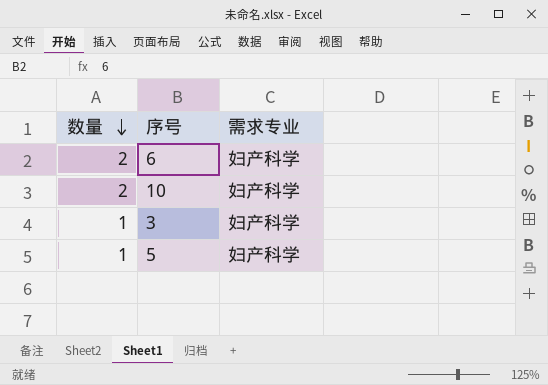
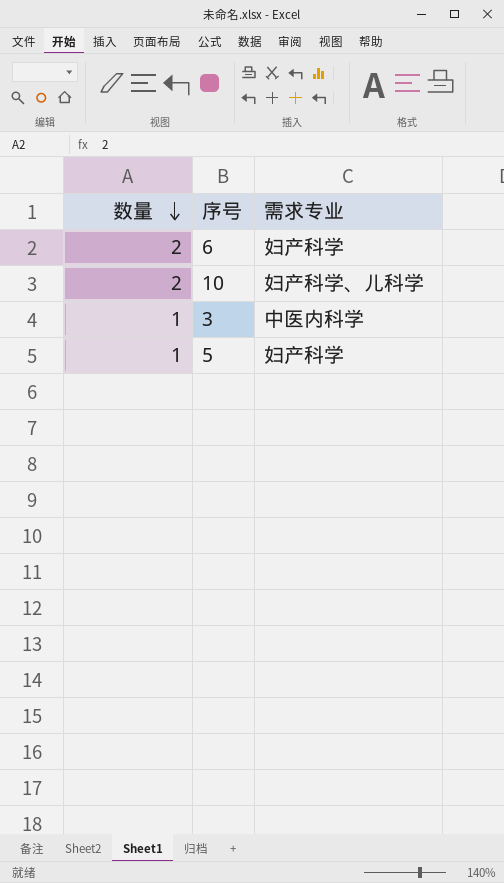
10 | 需求专业: 妇产科学 -> 妇产科学、儿科学
3 | 需求专业: 妇产科学 -> 中医内科学

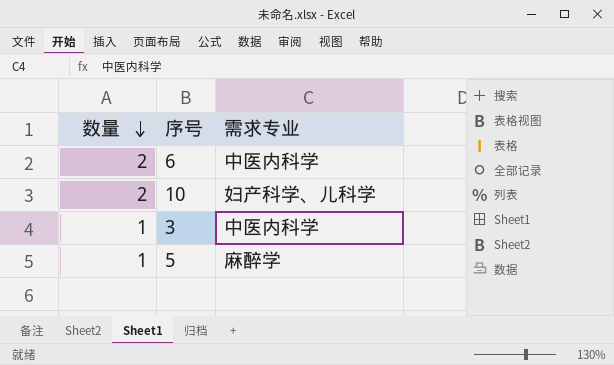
6 | 需求专业: 妇产科学 -> 中医内科学
5 | 需求专业: 妇产科学 -> 麻醉学

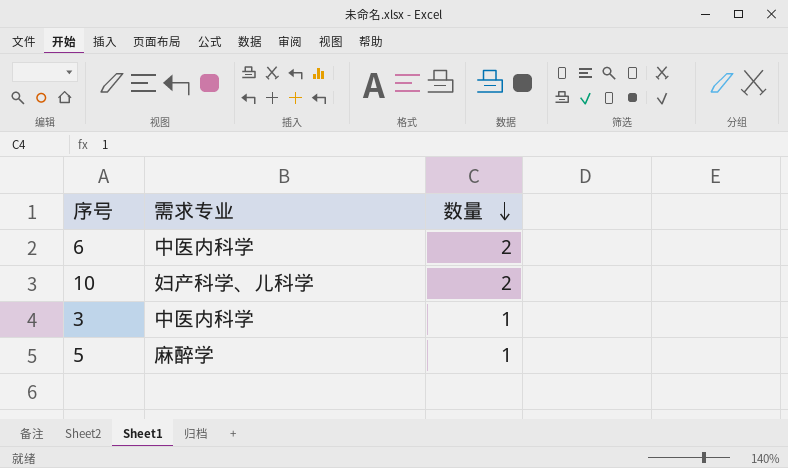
column 数量 | position: 1 -> 3

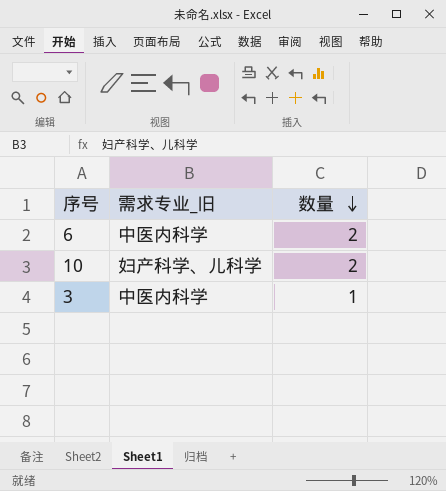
column name: 需求专业 -> 需求专业_旧
row 5: 麻醉学 | 1 -> none

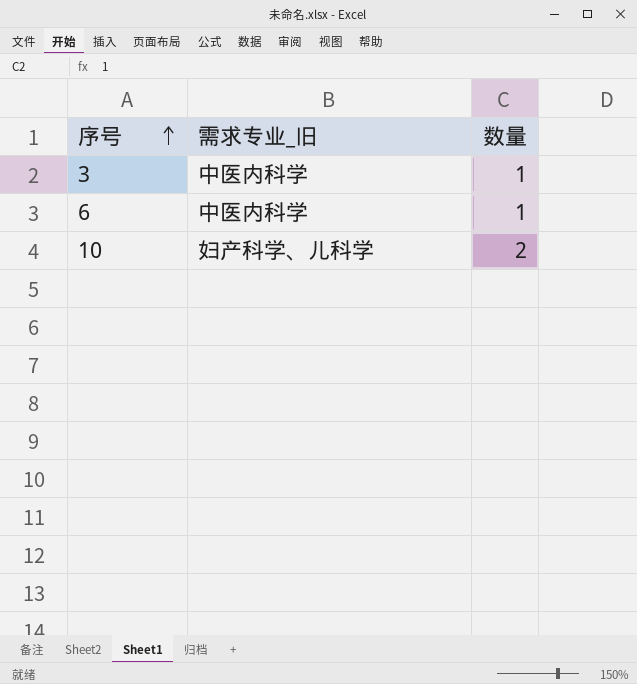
row order: 数量 descending -> 序号 ascending
6 | 数量: 2 -> 1

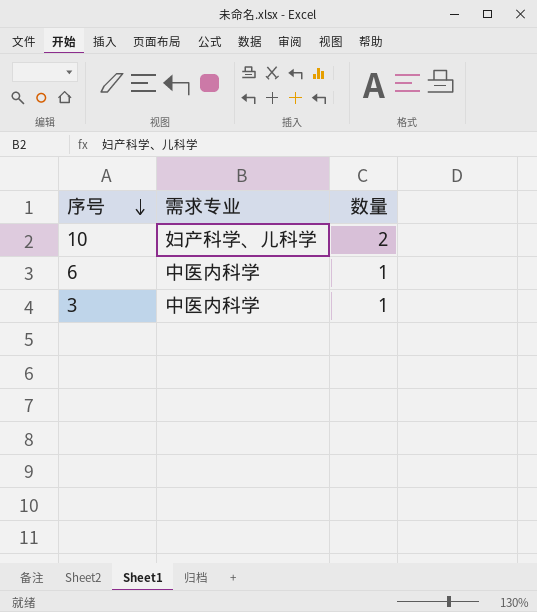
row order: 序号 ascending -> 序号 descending
column name: 需求专业_旧 -> 需求专业

